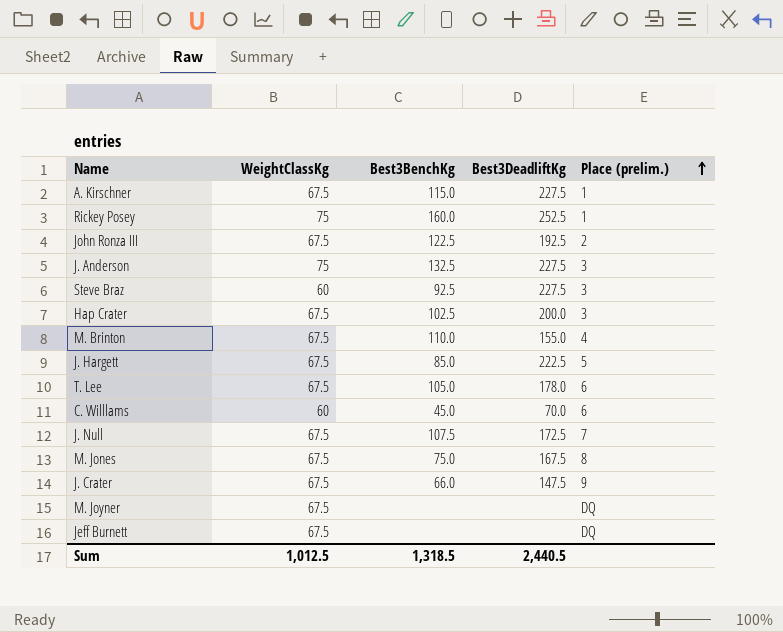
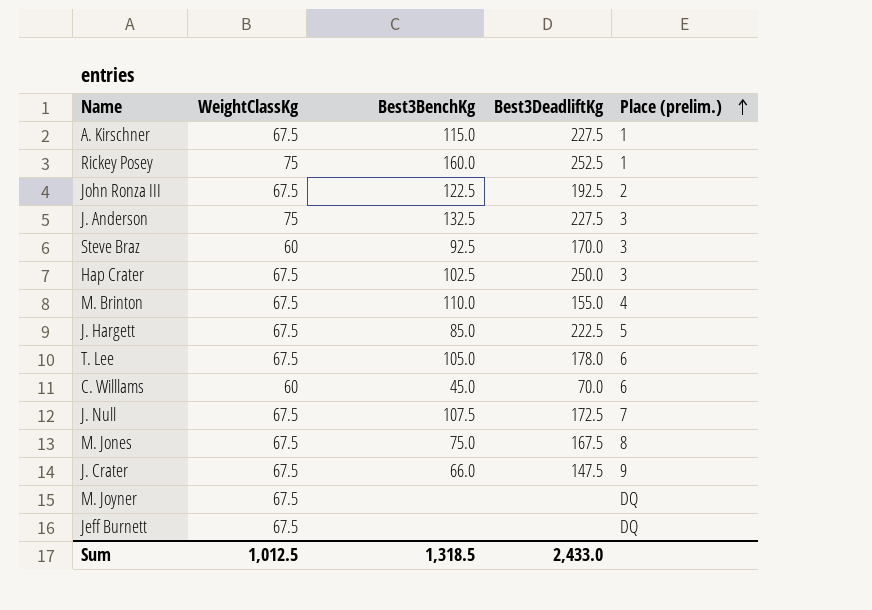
Steve Braz | Best3DeadliftKg: 227.5 -> 170.0
Hap Crater | Best3DeadliftKg: 200.0 -> 250.0
Sum | Best3DeadliftKg: 2,440.5 -> 2,433.0

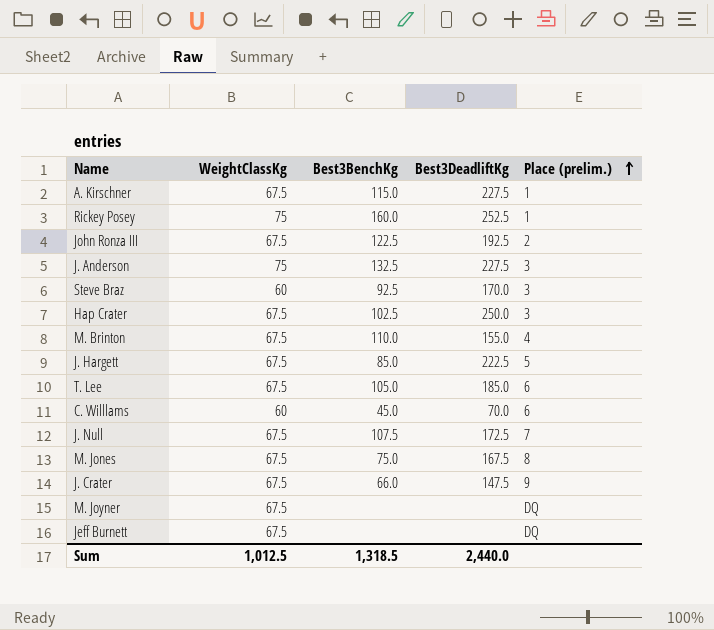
T. Lee | Best3DeadliftKg: 178.0 -> 185.0
Sum | Best3DeadliftKg: 2,433.0 -> 2,440.0

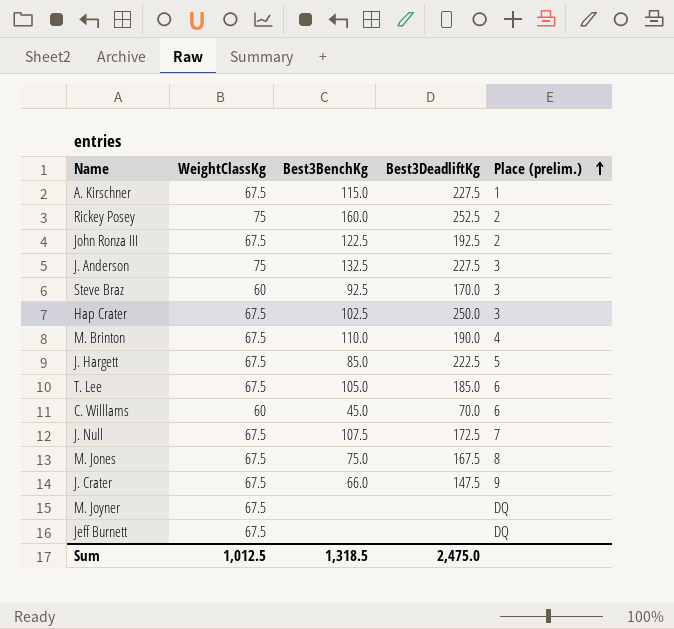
Rickey Posey | Place (prelim.): 1 -> 2
M. Brinton | Best3DeadliftKg: 155.0 -> 190.0
Sum | Best3DeadliftKg: 2,440.0 -> 2,475.0

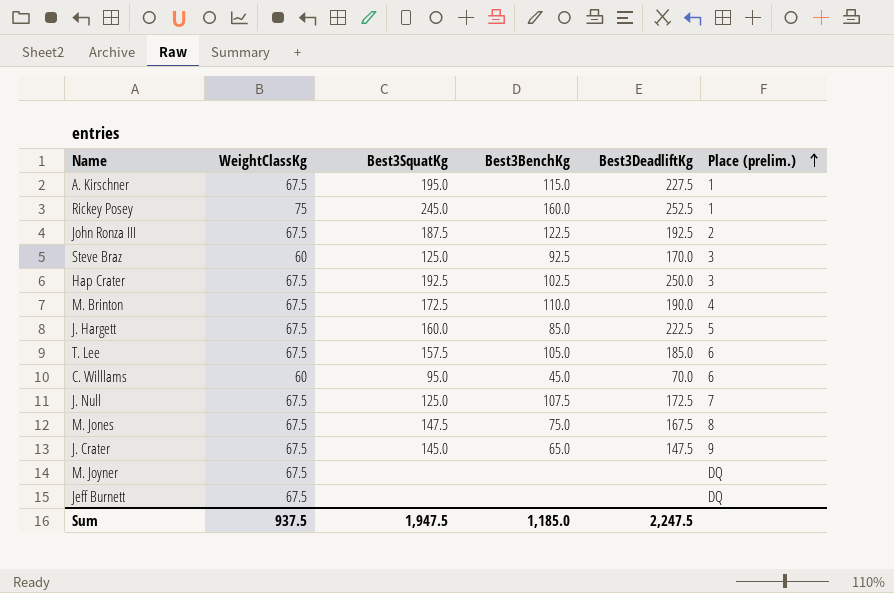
column Best3SquatKg | position: none -> 3
row J. Anderson: 75 | 132.5 | 227.5 | 3 -> none
Rickey Posey | Place (prelim.): 2 -> 1
J. Crater | Best3BenchKg: 66.0 -> 65.0
Sum | WeightClassKg: 1,012.5 -> 937.5
Sum | Best3BenchKg: 1,318.5 -> 1,185.0
Sum | Best3DeadliftKg: 2,475.0 -> 2,247.5

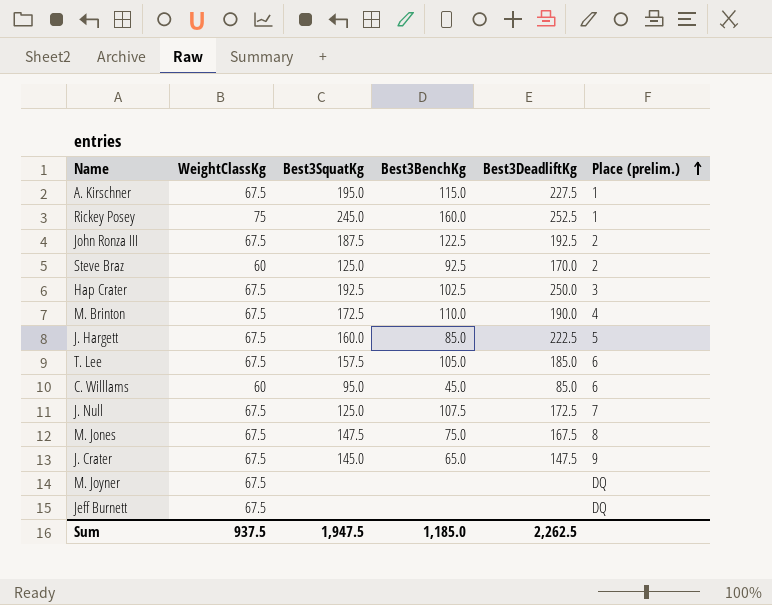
Steve Braz | Place (prelim.): 3 -> 2
C. Willlams | Best3DeadliftKg: 70.0 -> 85.0
Sum | Best3DeadliftKg: 2,247.5 -> 2,262.5

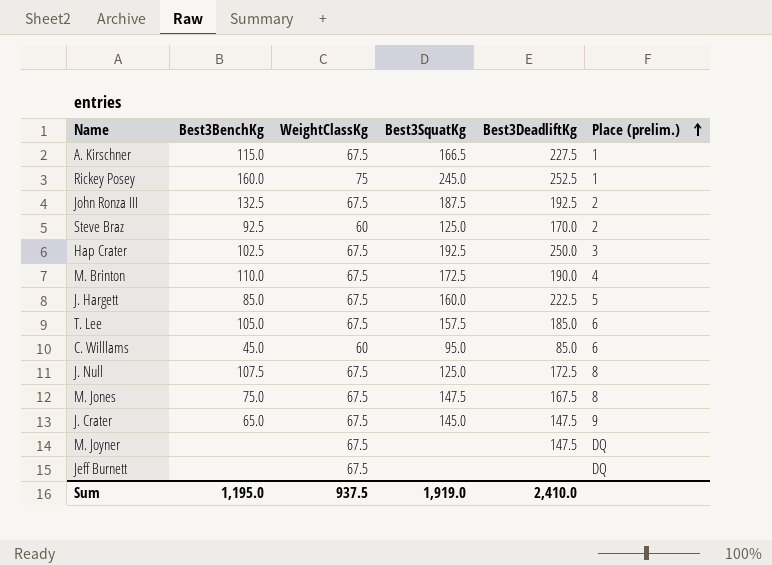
column Best3BenchKg | position: 4 -> 2
A. Kirschner | Best3SquatKg: 195.0 -> 166.5
John Ronza III | Best3BenchKg: 122.5 -> 132.5
J. Null | Place (prelim.): 7 -> 8
M. Joyner | Best3DeadliftKg: none -> 147.5
Sum | Best3BenchKg: 1,185.0 -> 1,195.0
Sum | Best3SquatKg: 1,947.5 -> 1,919.0
Sum | Best3DeadliftKg: 2,262.5 -> 2,410.0

